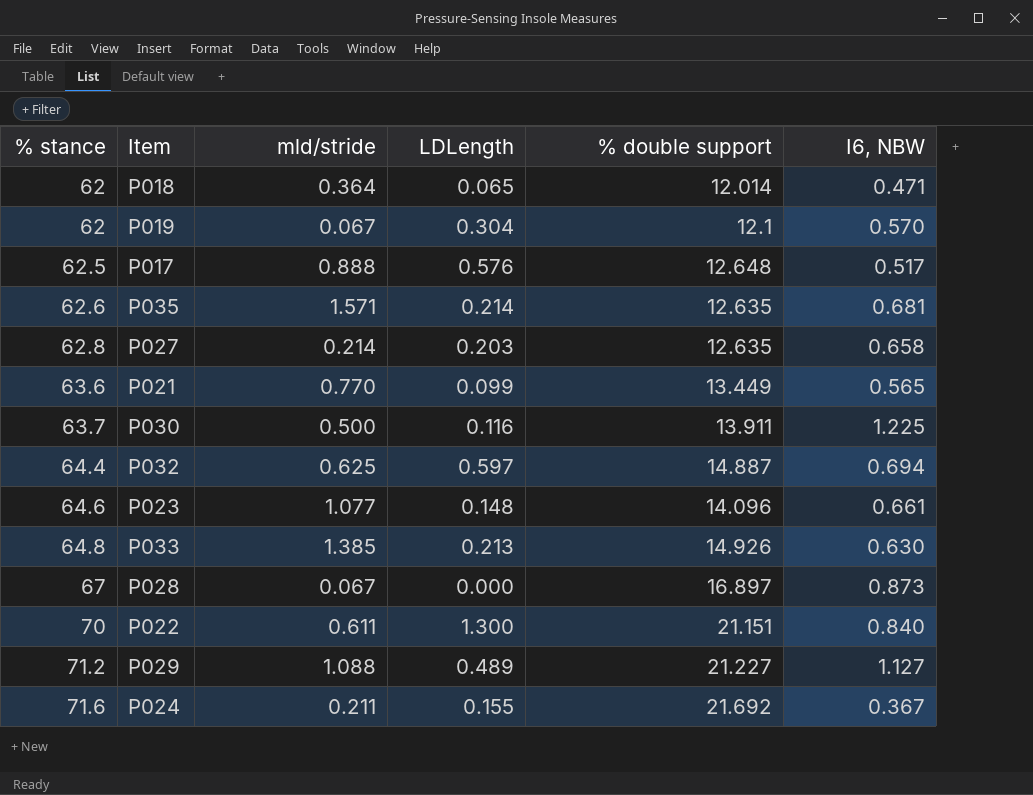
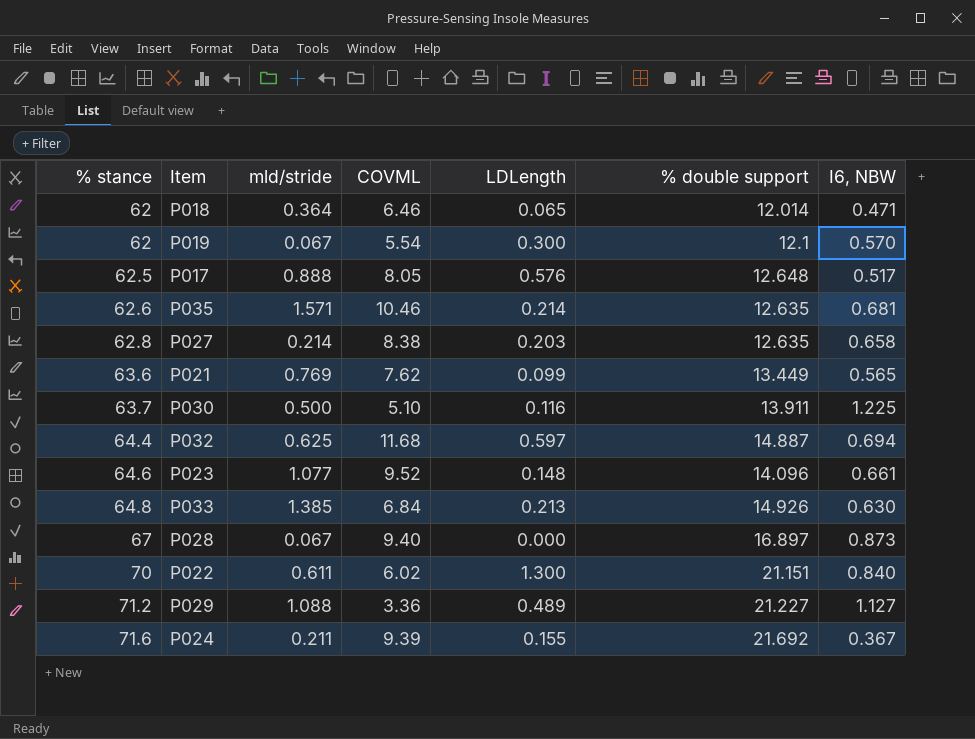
column COVML | position: none -> 4
P019 | LDLength: 0.304 -> 0.300
P021 | mld/stride: 0.770 -> 0.769

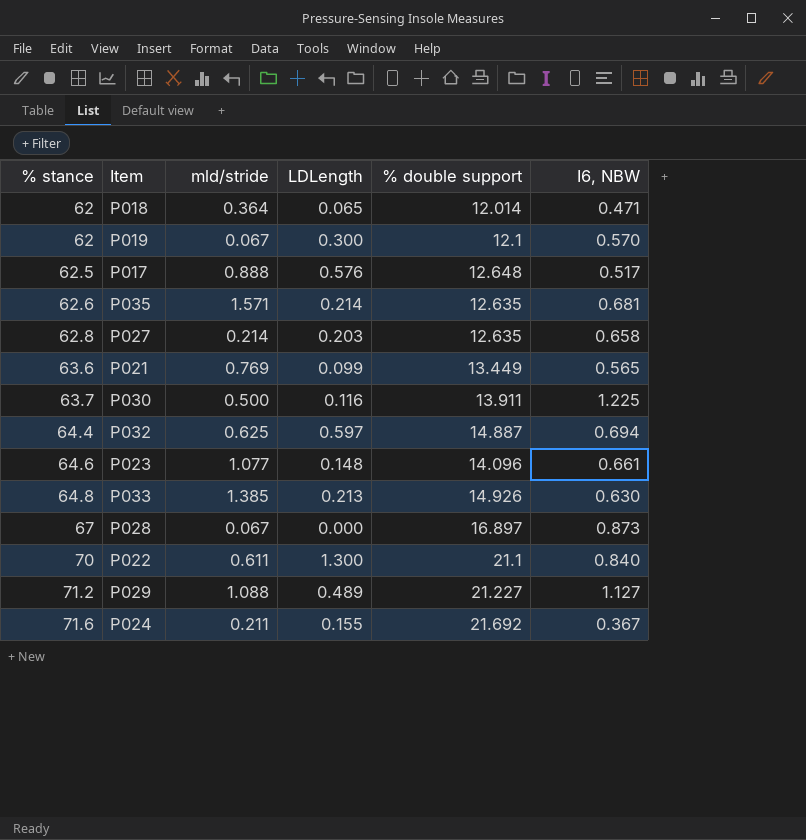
column COVML | position: 4 -> none
P022 | % double support: 21.151 -> 21.1

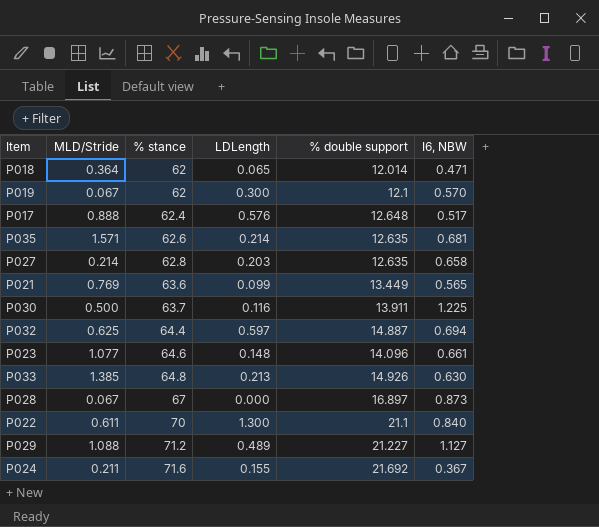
column name: mld/stride -> MLD/Stride
column % stance | position: 1 -> 3
P017 | % stance: 62.5 -> 62.4

